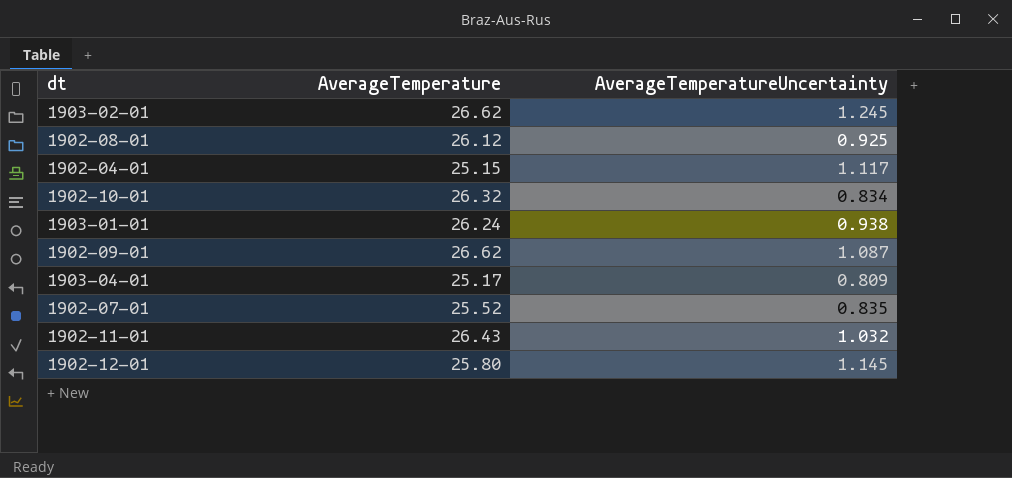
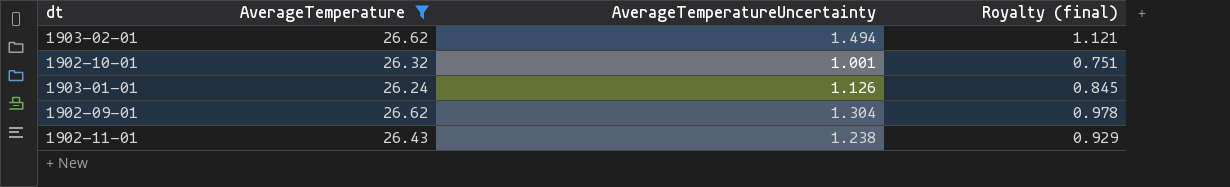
filter: none -> AverageTemperature >= 26.24
column Royalty (final) | formula: none -> [AverageTemperatureUncertainty] * 0.75
1903-02-01 | AverageTemperatureUncertainty: 1.245 -> 1.494
1902-10-01 | AverageTemperatureUncertainty: 0.834 -> 1.001
1903-01-01 | AverageTemperatureUncertainty: 0.938 -> 1.126
1902-09-01 | AverageTemperatureUncertainty: 1.087 -> 1.304
1902-11-01 | AverageTemperatureUncertainty: 1.032 -> 1.238

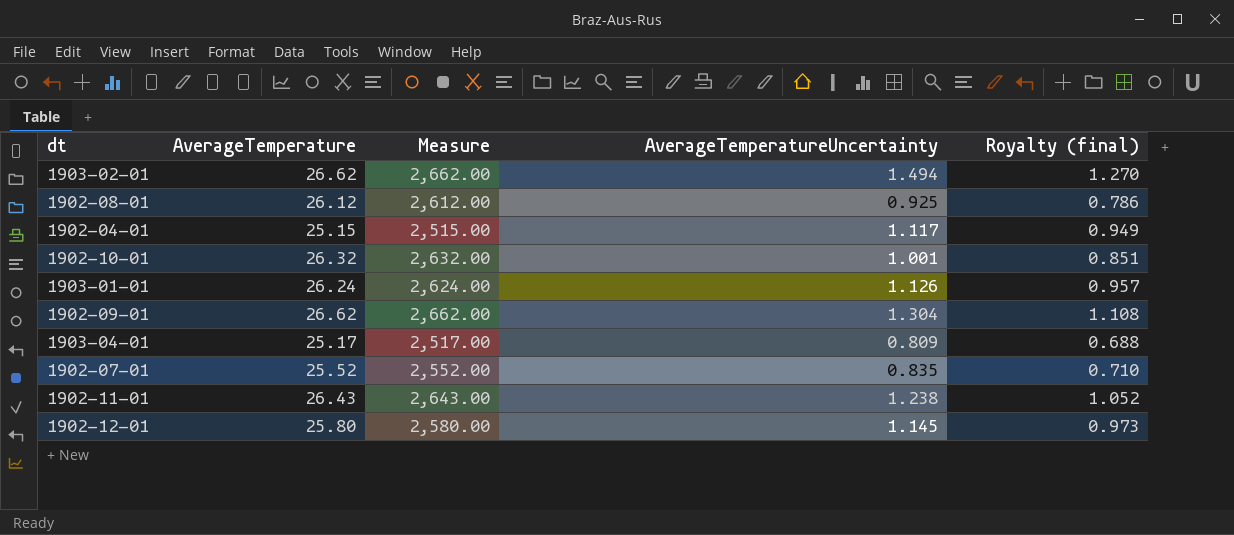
filter: AverageTemperature >= 26.24 -> none
column Measure | formula: none -> [AverageTemperature] * 100
column Royalty (final) | formula: [AverageTemperatureUncertainty] * 0.75 -> [AverageTemperatureUncertainty] * 0.85

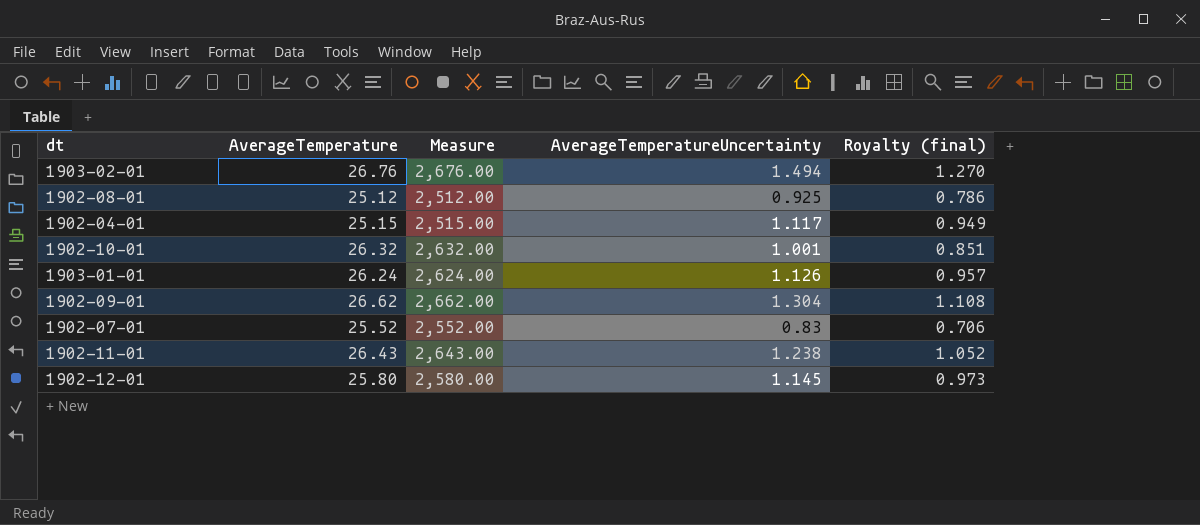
row 1903-04-01: 25.17 | 2,517.00 | 0.809 | 0.688 -> none
1903-02-01 | AverageTemperature: 26.62 -> 26.76
1903-02-01 | Measure: 2,662.00 -> 2,676.00
1902-08-01 | AverageTemperature: 26.12 -> 25.12
1902-08-01 | Measure: 2,612.00 -> 2,512.00
1902-07-01 | AverageTemperatureUncertainty: 0.835 -> 0.83
1902-07-01 | Royalty (final): 0.710 -> 0.706

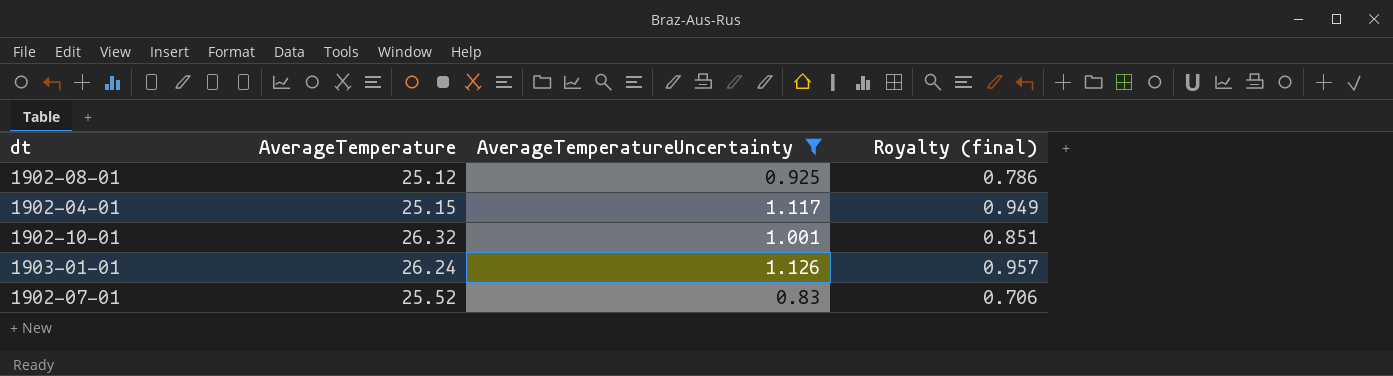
filter: none -> AverageTemperatureUncertainty <= 1.126
column Measure | formula: [AverageTemperature] * 100 -> none

